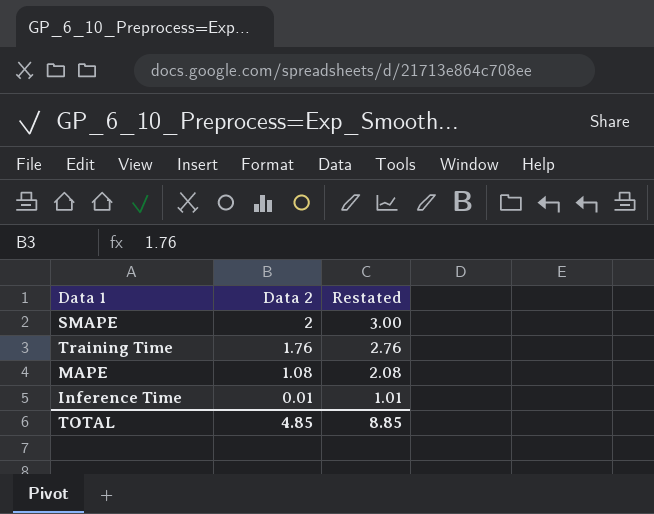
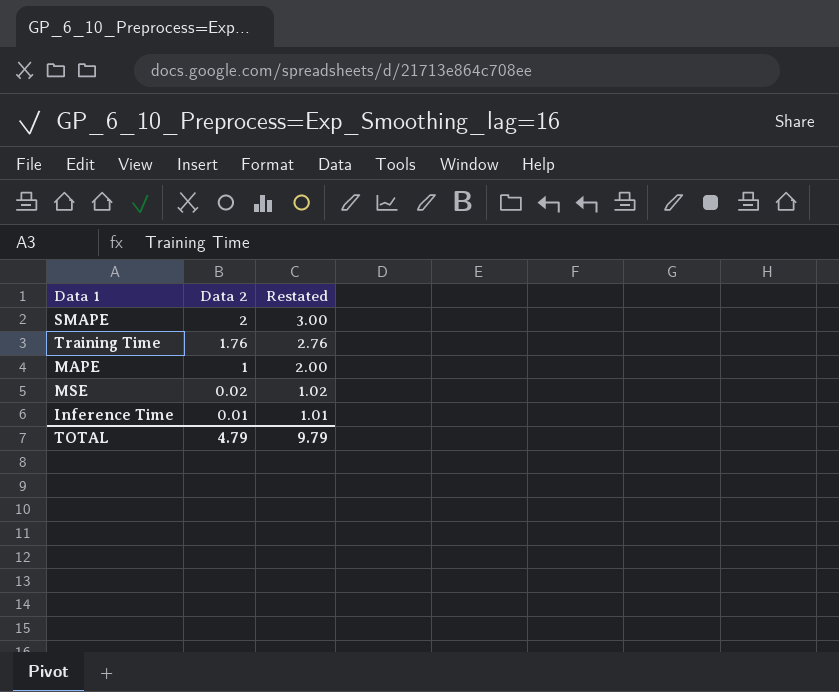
MAPE | Data 2: 1.08 -> 1
MAPE | Restated: 2.08 -> 2.00
row MSE: none -> 0.02 | 1.02
TOTAL | Data 2: 4.85 -> 4.79
TOTAL | Restated: 8.85 -> 9.79

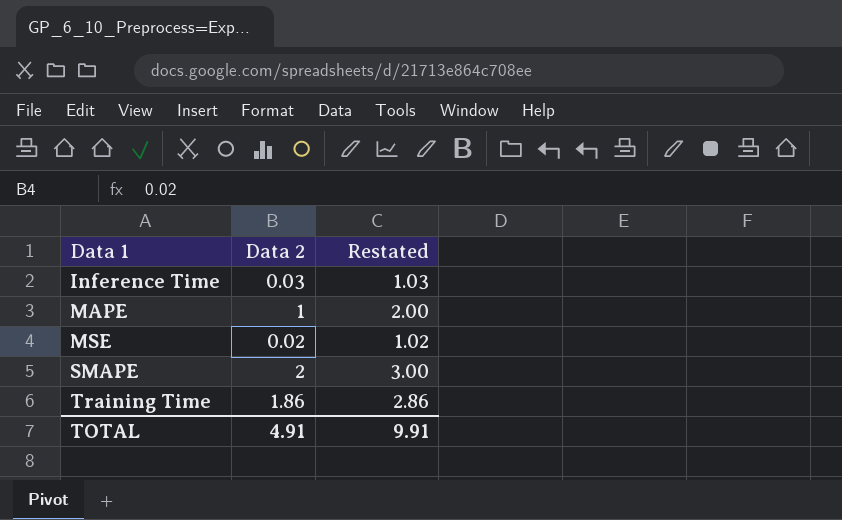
row order: Data 2 descending -> Data 1 ascending
Inference Time | Data 2: 0.01 -> 0.03
Inference Time | Restated: 1.01 -> 1.03
Training Time | Data 2: 1.76 -> 1.86
Training Time | Restated: 2.76 -> 2.86
TOTAL | Data 2: 4.79 -> 4.91
TOTAL | Restated: 9.79 -> 9.91

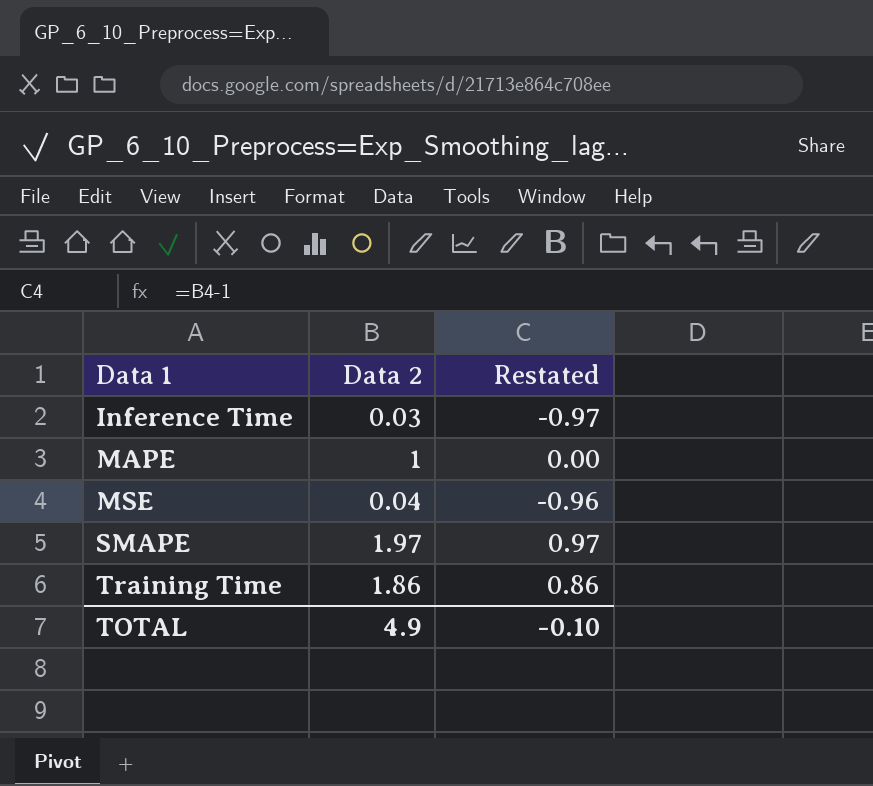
column Restated | formula: [Data 2] + 1 -> [Data 2] - 1
MSE | Data 2: 0.02 -> 0.04
SMAPE | Data 2: 2 -> 1.97
TOTAL | Data 2: 4.91 -> 4.9
TOTAL | Restated: 9.91 -> -0.10

